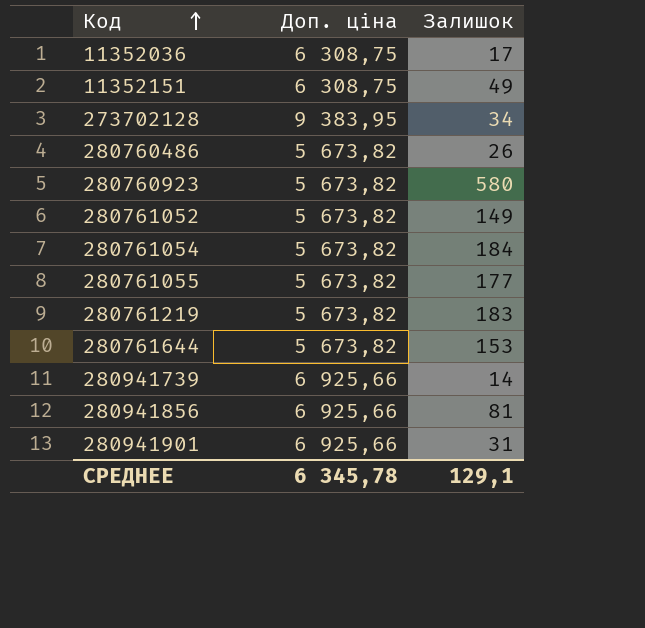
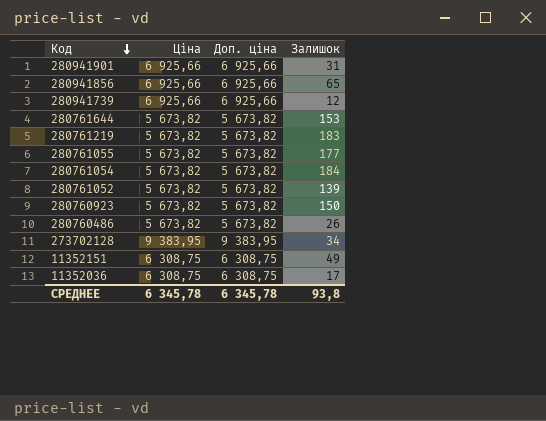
row order: Код ascending -> Код descending
column Ціна | position: none -> 2
280941856 | Залишок: 81 -> 65
280941739 | Залишок: 14 -> 12
280761052 | Залишок: 149 -> 139
280760923 | Залишок: 580 -> 150
СРЕДНЕЕ | Залишок: 129,1 -> 93,8

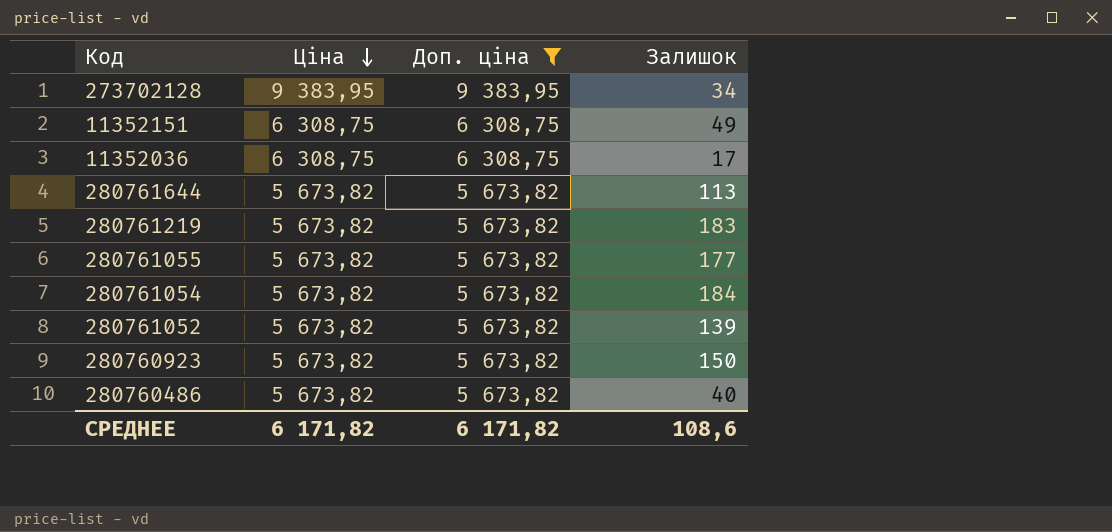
filter: none -> Доп. ціна != 6 925,66
row order: Код descending -> Ціна descending
280761644 | Залишок: 153 -> 113
280760486 | Залишок: 26 -> 40
СРЕДНЕЕ | Ціна: 6 345,78 -> 6 171,82
СРЕДНЕЕ | Доп. ціна: 6 345,78 -> 6 171,82
СРЕДНЕЕ | Залишок: 93,8 -> 108,6

